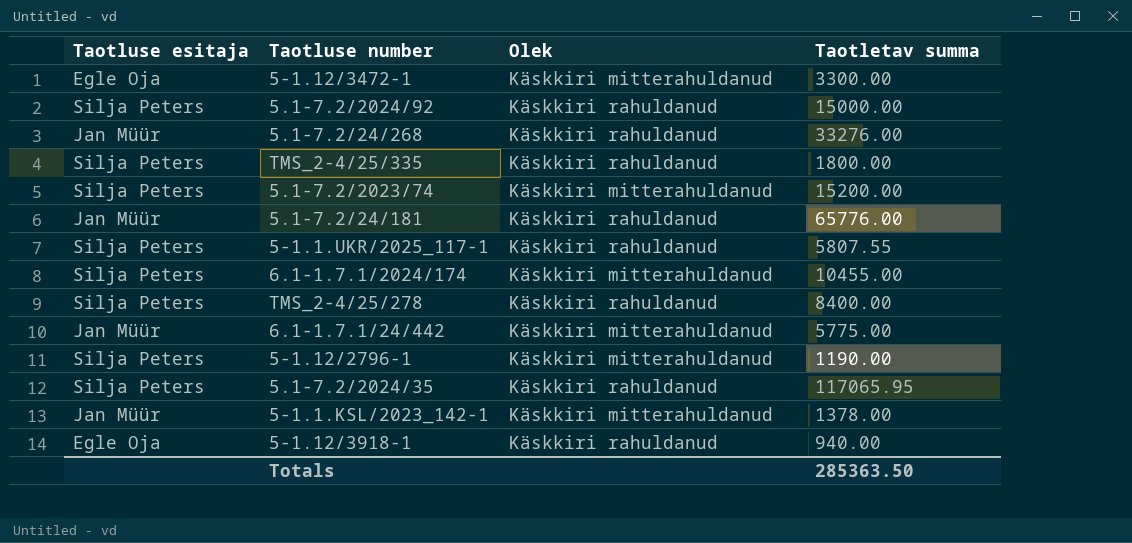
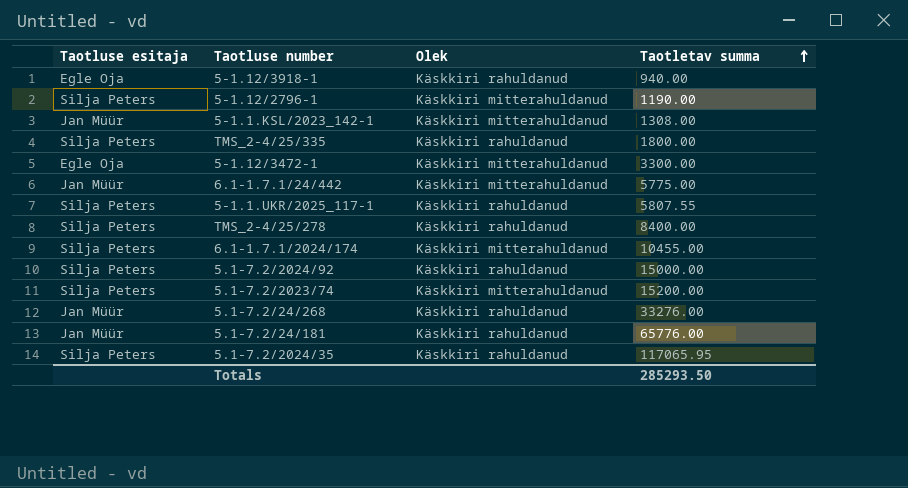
row order: none -> Taotletav summa ascending
5-1.1.KSL/2023_142-1 | Taotletav summa: 1378.00 -> 1308.00
Totals | Taotletav summa: 285363.50 -> 285293.50

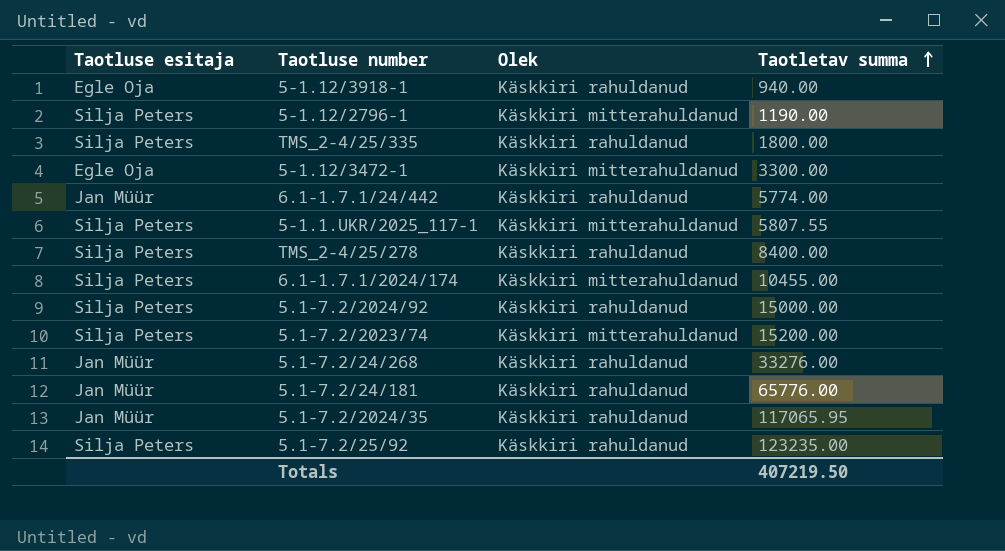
row 5-1.1.KSL/2023_142-1: Jan Müür | Käskkiri mitterahuldanud | 1308.00 -> none
6.1-1.7.1/24/442 | Olek: Käskkiri mitterahuldanud -> Käskkiri rahuldanud
6.1-1.7.1/24/442 | Taotletav summa: 5775.00 -> 5774.00
5-1.1.UKR/2025_117-1 | Olek: Käskkiri rahuldanud -> Käskkiri mitterahuldanud
5.1-7.2/2024/35 | Taotluse esitaja: Silja Peters -> Jan Müür
row 5.1-7.2/25/92: none -> Silja Peters | Käskkiri rahuldanud | 123235.00
Totals | Taotletav summa: 285293.50 -> 407219.50

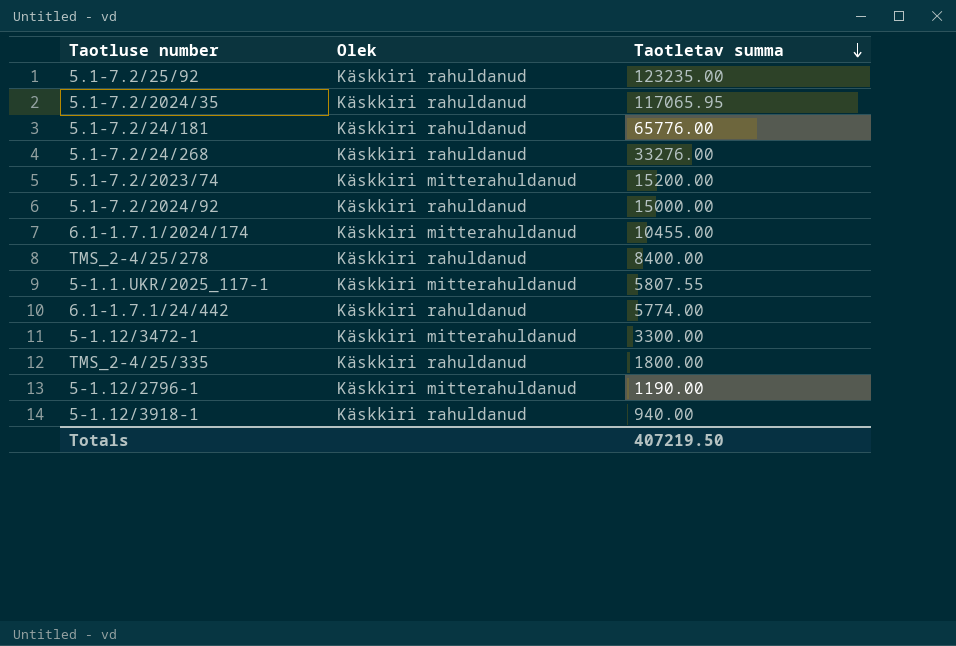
row order: Taotletav summa ascending -> Taotletav summa descending
column Taotluse esitaja | position: 1 -> none

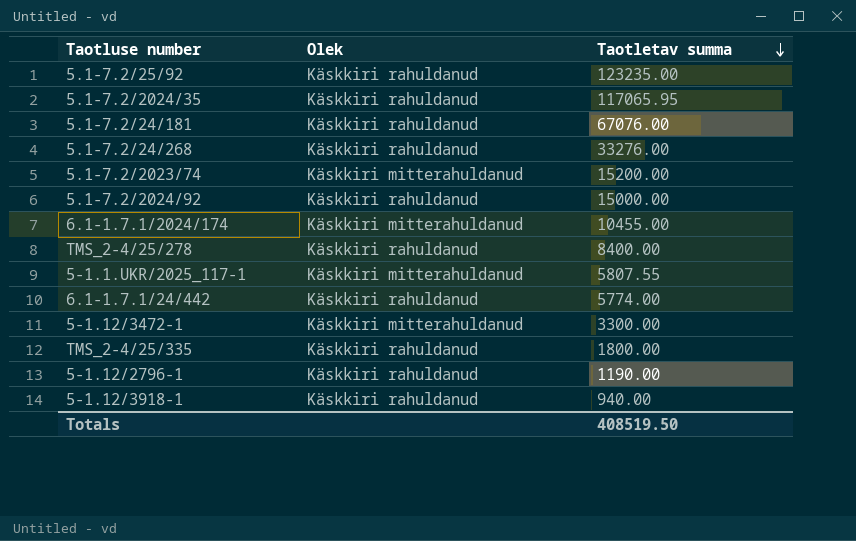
5.1-7.2/24/181 | Taotletav summa: 65776.00 -> 67076.00
5-1.12/2796-1 | Olek: Käskkiri mitterahuldanud -> Käskkiri rahuldanud
Totals | Taotletav summa: 407219.50 -> 408519.50

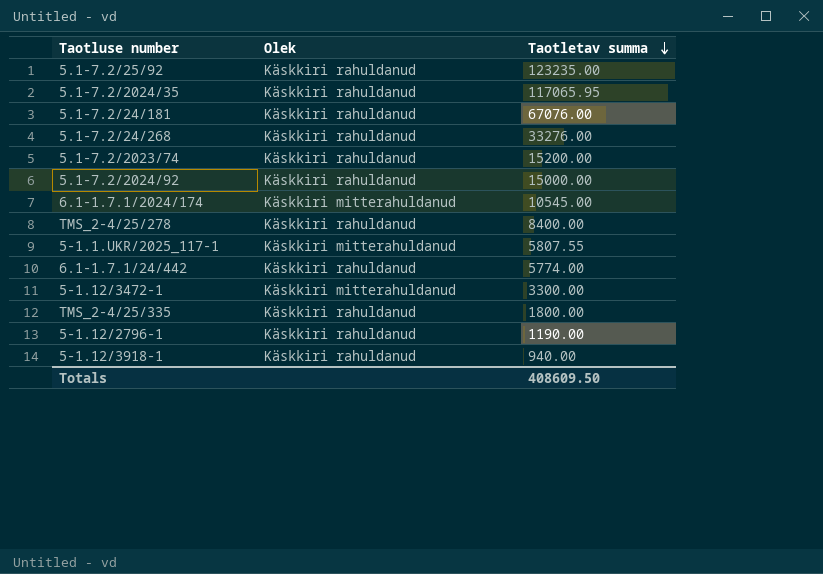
5.1-7.2/2023/74 | Olek: Käskkiri mitterahuldanud -> Käskkiri rahuldanud
6.1-1.7.1/2024/174 | Taotletav summa: 10455.00 -> 10545.00
Totals | Taotletav summa: 408519.50 -> 408609.50

